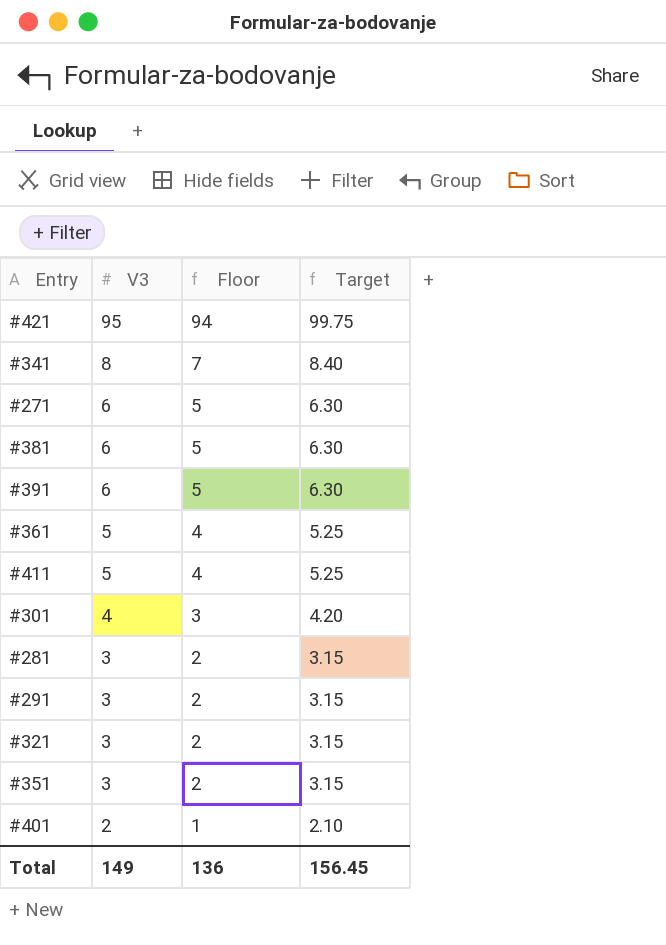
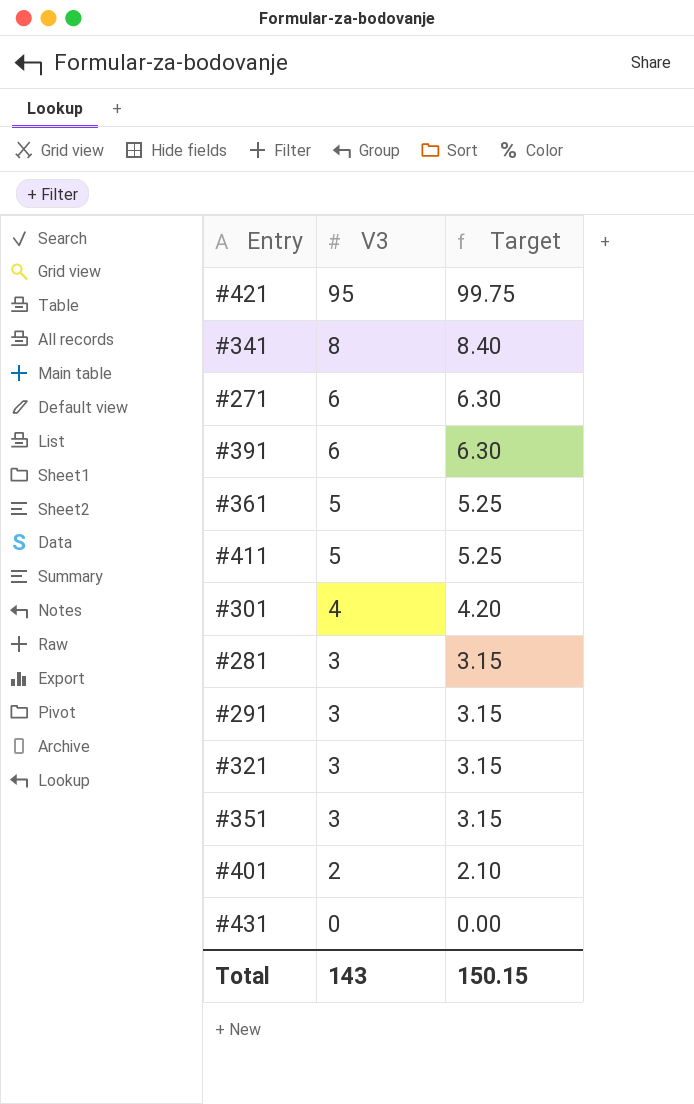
column Floor | formula: [V3] - 1 -> none
row #381: 6 | 5 | 6.30 -> none
row #431: none -> 0 | 0.00
Total | V3: 149 -> 143
Total | Target: 156.45 -> 150.15

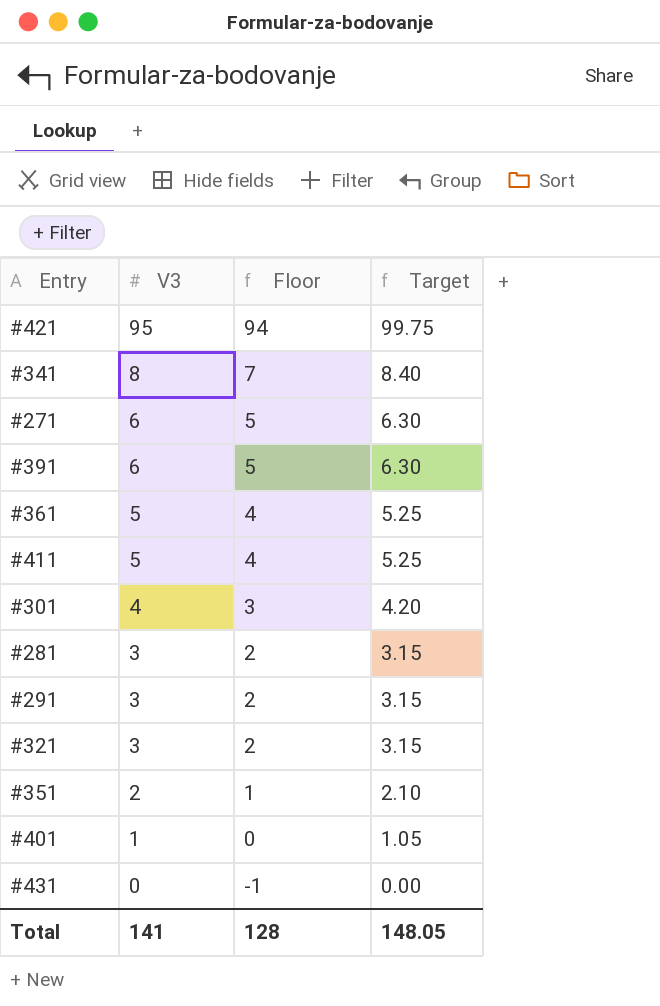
column Floor | formula: none -> [V3] - 1
#351 | V3: 3 -> 2
#351 | Target: 3.15 -> 2.10
#401 | V3: 2 -> 1
#401 | Target: 2.10 -> 1.05
Total | V3: 143 -> 141
Total | Target: 150.15 -> 148.05

